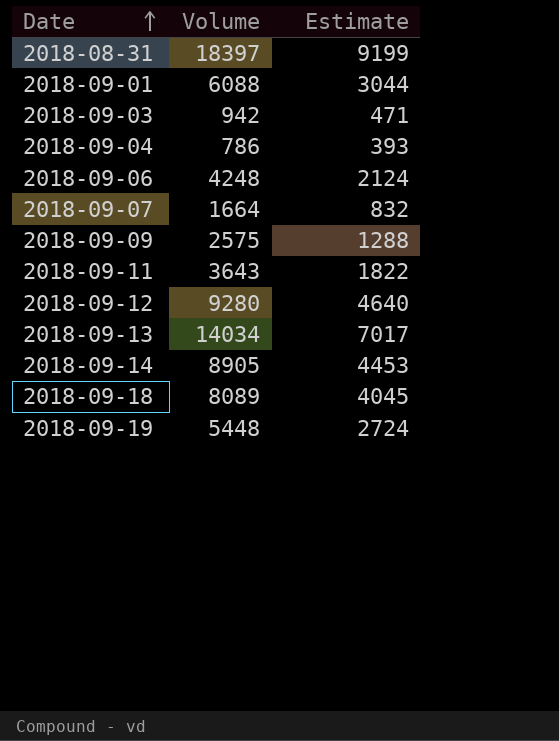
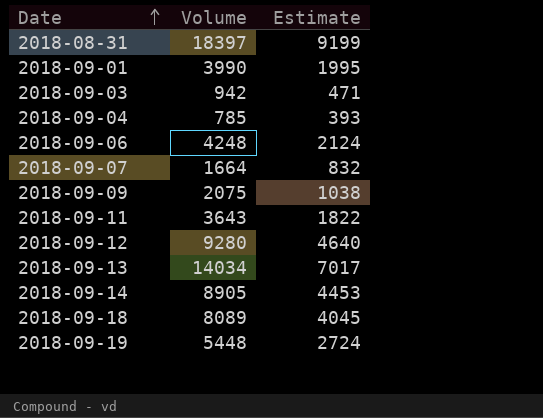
2018-09-01 | Volume: 6088 -> 3990
2018-09-01 | Estimate: 3044 -> 1995
2018-09-04 | Volume: 786 -> 785
2018-09-09 | Volume: 2575 -> 2075
2018-09-09 | Estimate: 1288 -> 1038

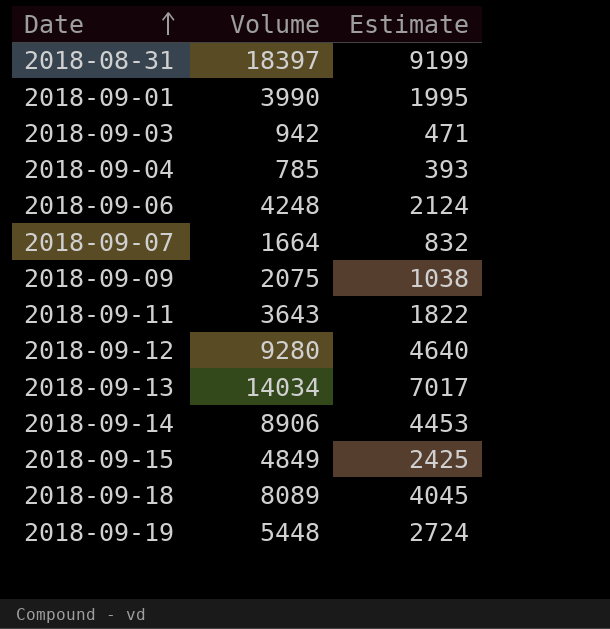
2018-09-14 | Volume: 8905 -> 8906
row 2018-09-15: none -> 4849 | 2425

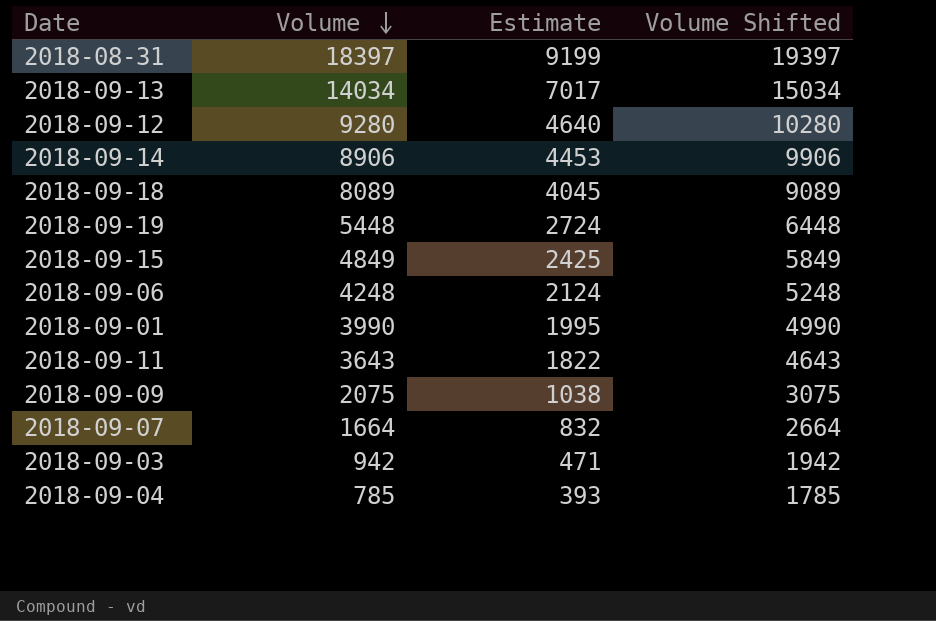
row order: Date ascending -> Volume descending
column Volume Shifted | formula: none -> [Volume] + 1000

